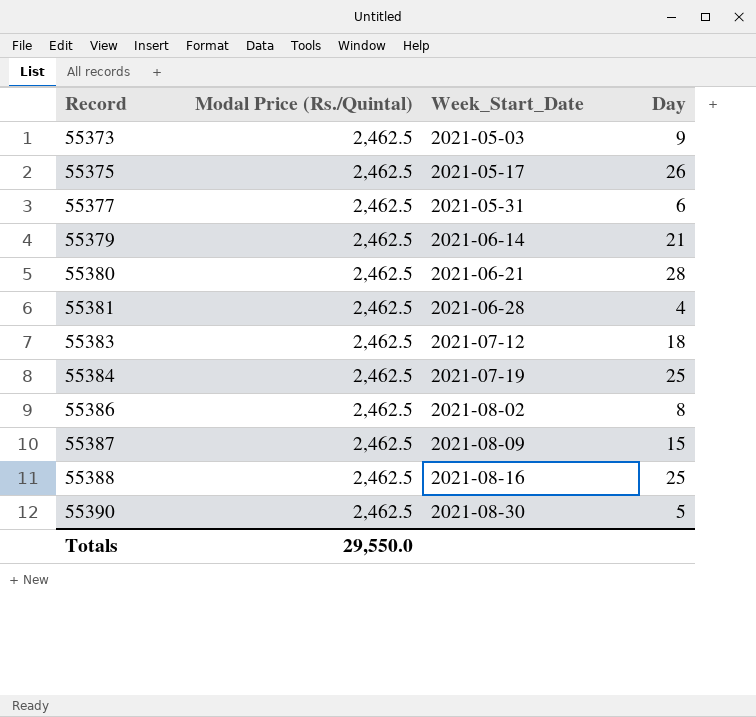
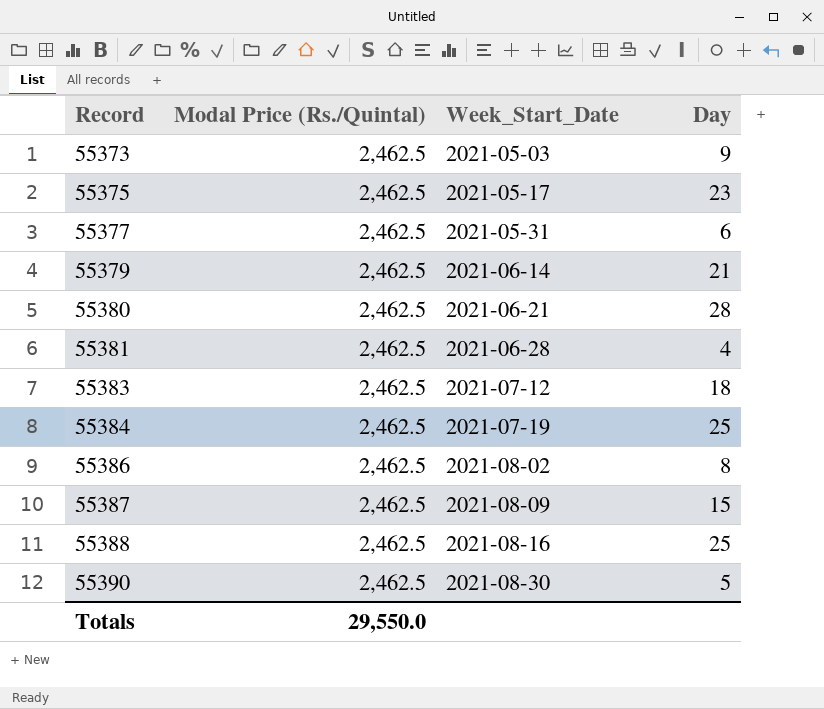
55375 | Day: 26 -> 23

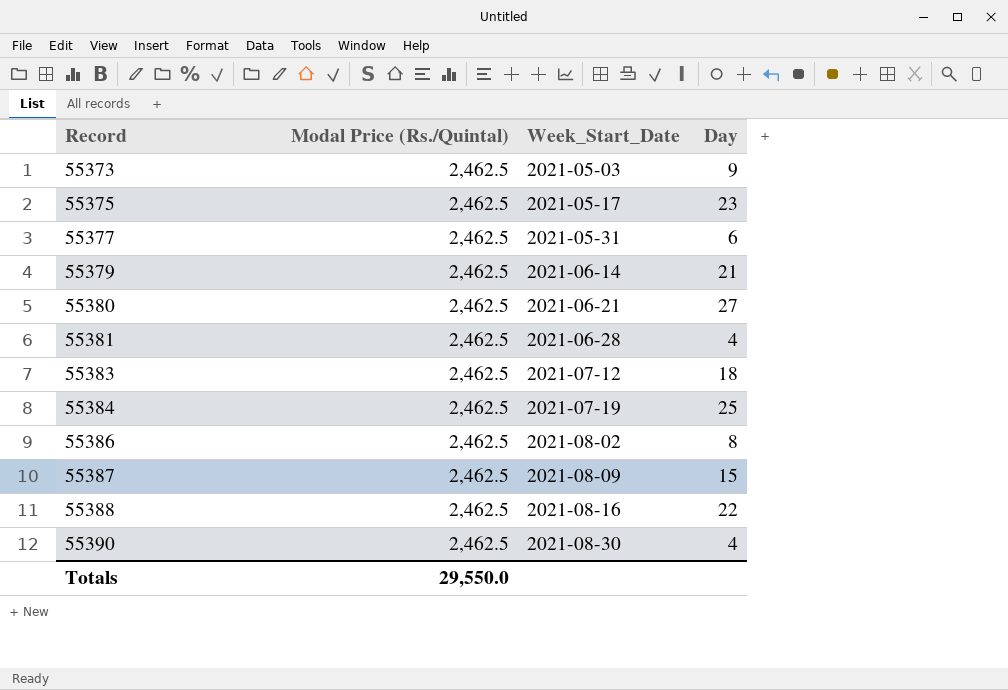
55380 | Day: 28 -> 27
55388 | Day: 25 -> 22
55390 | Day: 5 -> 4

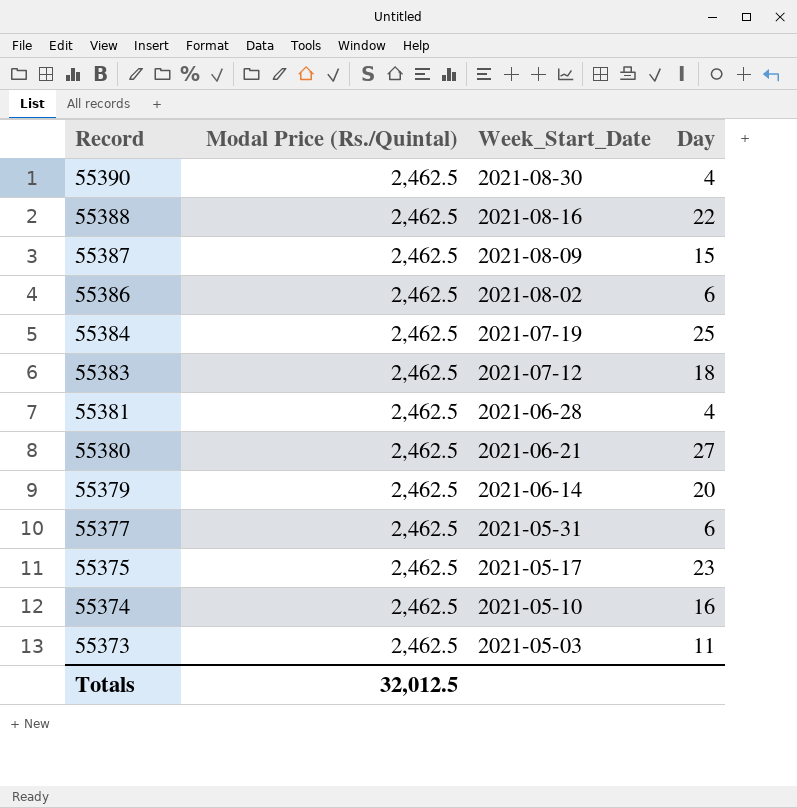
row order: Record ascending -> Record descending
55386 | Day: 8 -> 6
55379 | Day: 21 -> 20
row 55374: none -> 2,462.5 | 2021-05-10 | 16
55373 | Day: 9 -> 11
Totals | Modal Price (Rs./Quintal): 29,550.0 -> 32,012.5

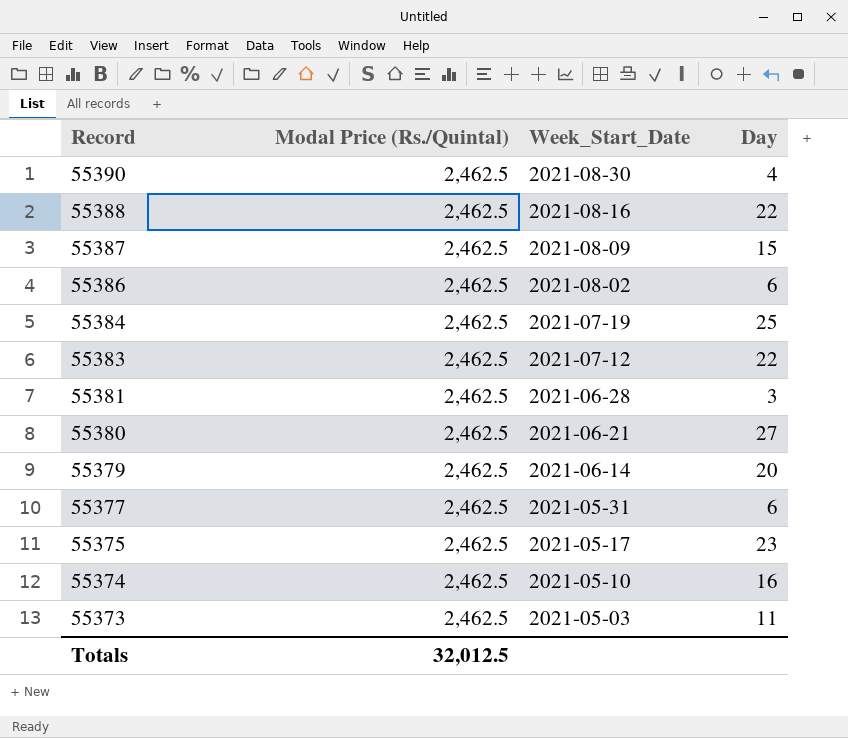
55383 | Day: 18 -> 22
55381 | Day: 4 -> 3

